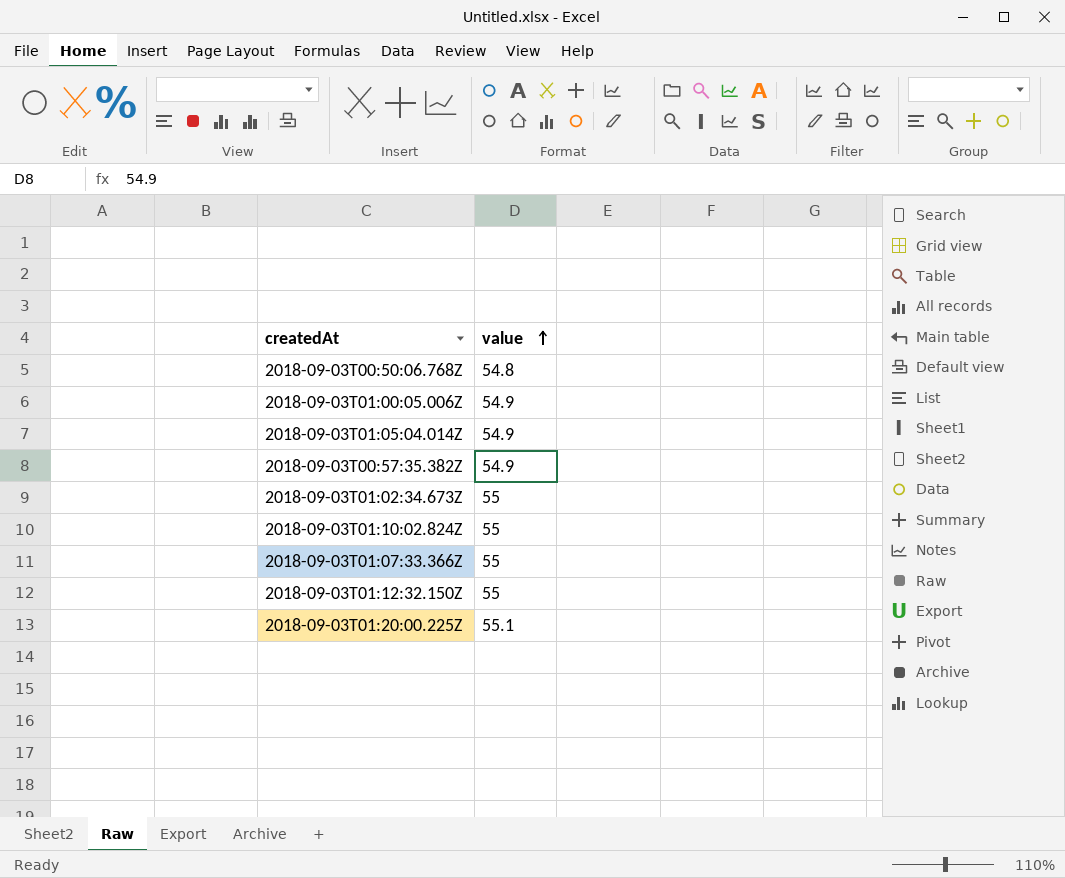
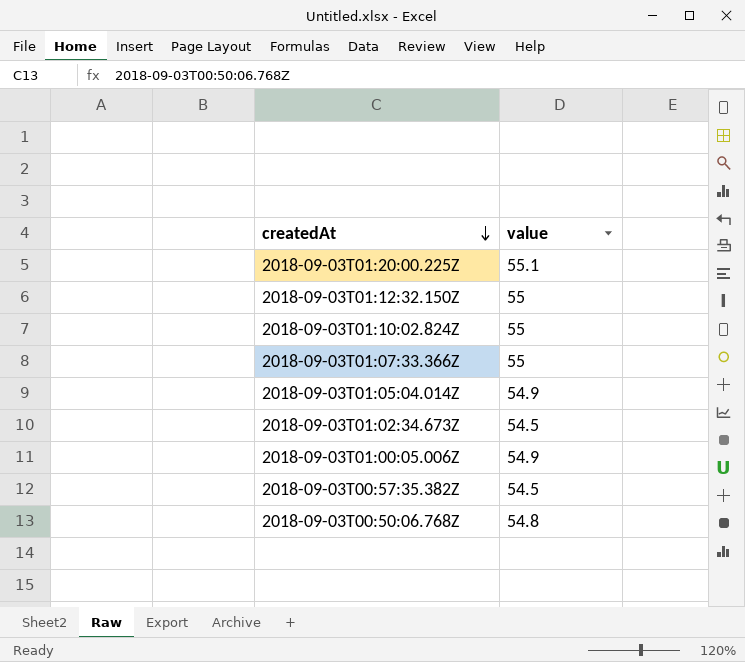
row order: value ascending -> createdAt descending
2018-09-03T01:02:34.673Z | value: 55 -> 54.5
2018-09-03T00:57:35.382Z | value: 54.9 -> 54.5

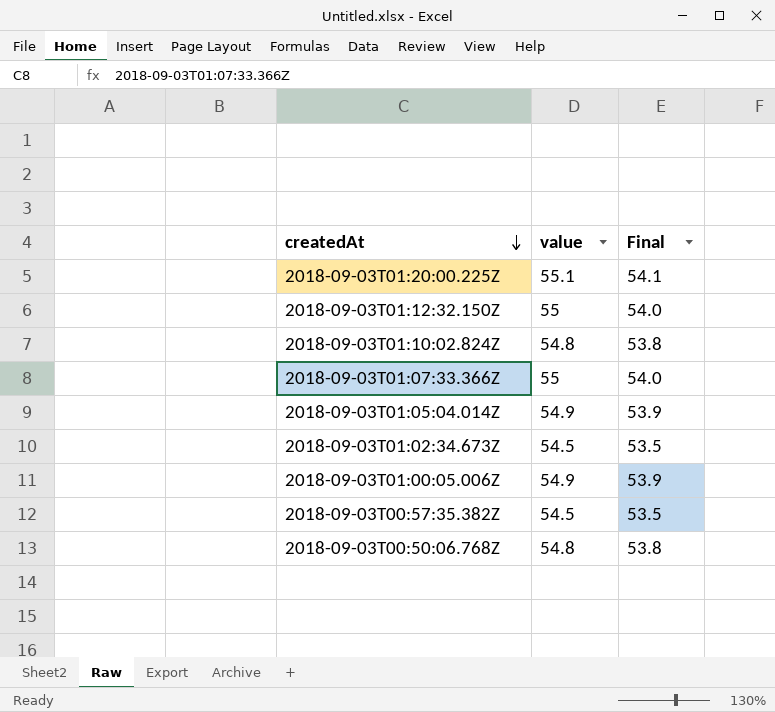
column Final | formula: none -> [value] - 1
2018-09-03T01:10:02.824Z | value: 55 -> 54.8

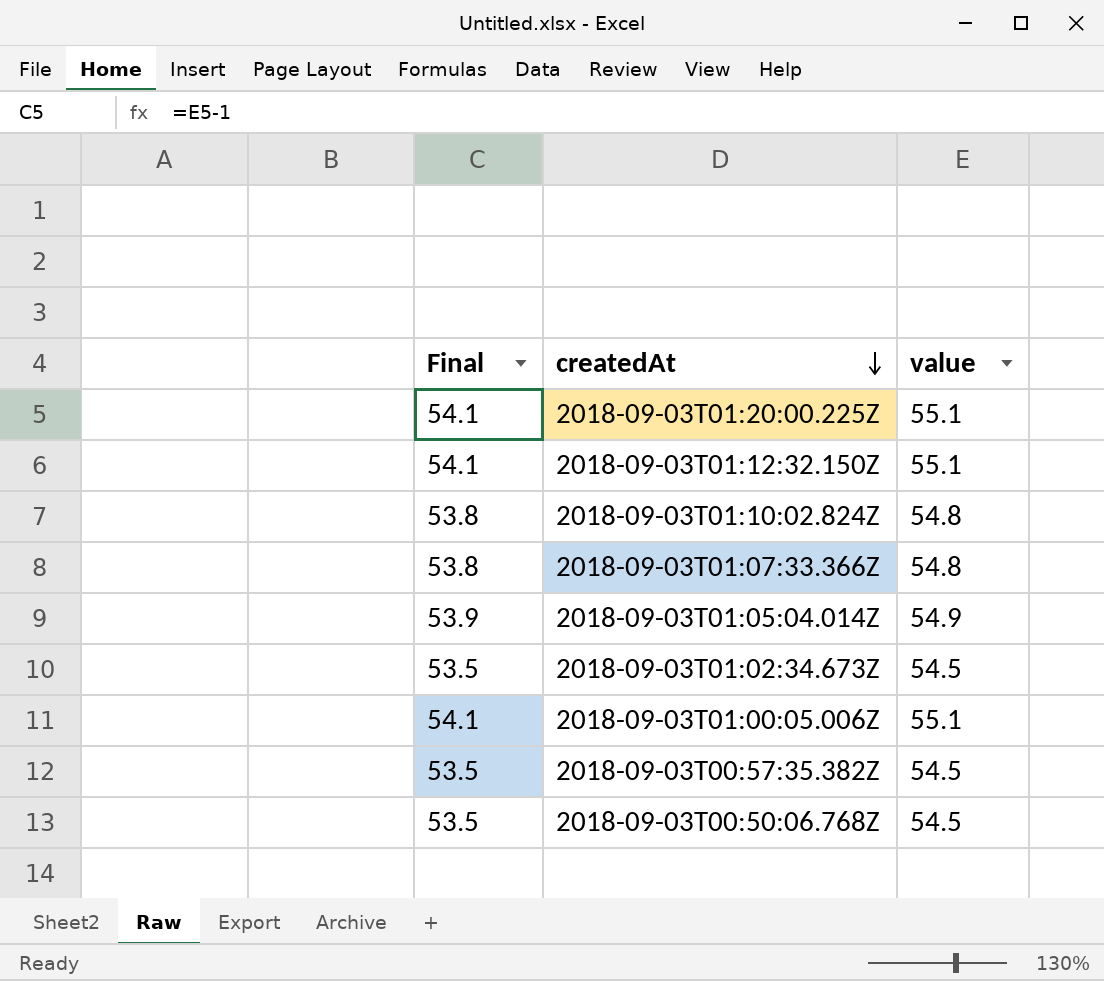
column Final | position: 3 -> 1
2018-09-03T01:12:32.150Z | Final: 54.0 -> 54.1
2018-09-03T01:12:32.150Z | value: 55 -> 55.1
2018-09-03T01:07:33.366Z | Final: 54.0 -> 53.8
2018-09-03T01:07:33.366Z | value: 55 -> 54.8
2018-09-03T01:00:05.006Z | Final: 53.9 -> 54.1
2018-09-03T01:00:05.006Z | value: 54.9 -> 55.1
2018-09-03T00:50:06.768Z | Final: 53.8 -> 53.5
2018-09-03T00:50:06.768Z | value: 54.8 -> 54.5

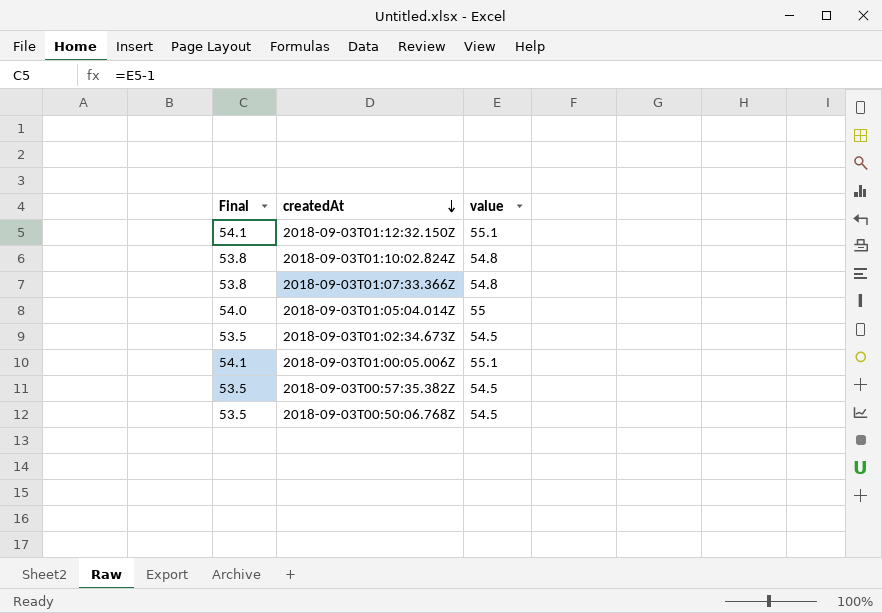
row 2018-09-03T01:20:00.225Z: 54.1 | 55.1 -> none
2018-09-03T01:05:04.014Z | Final: 53.9 -> 54.0
2018-09-03T01:05:04.014Z | value: 54.9 -> 55

